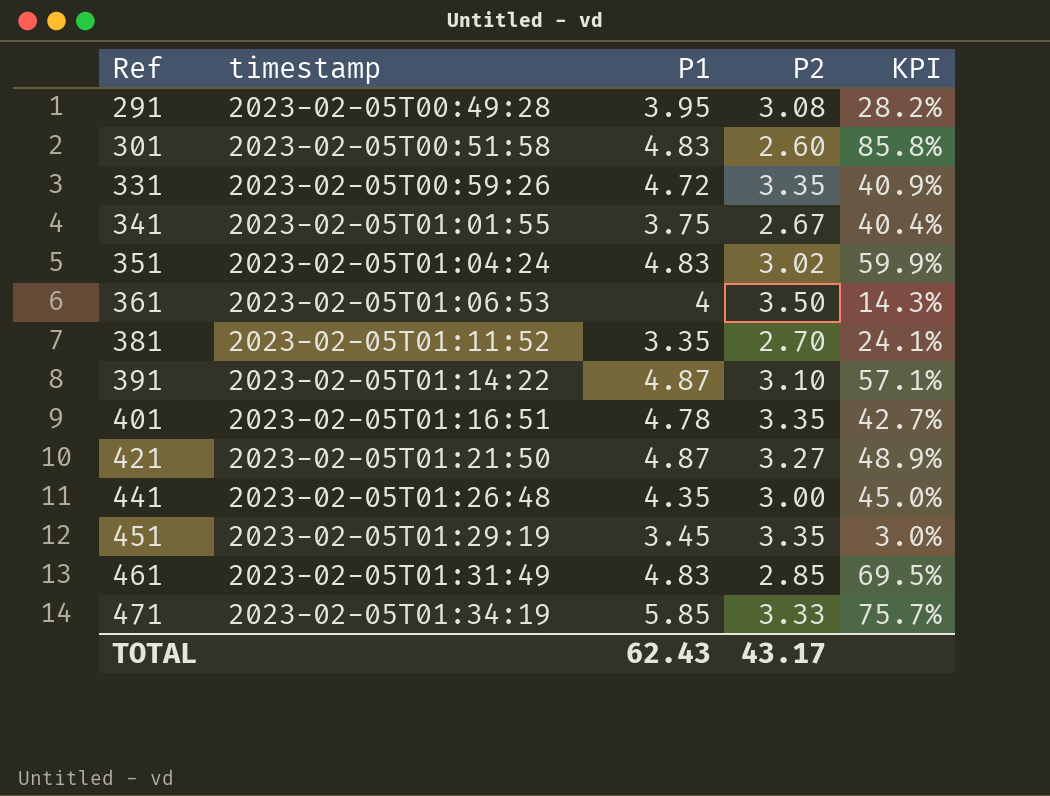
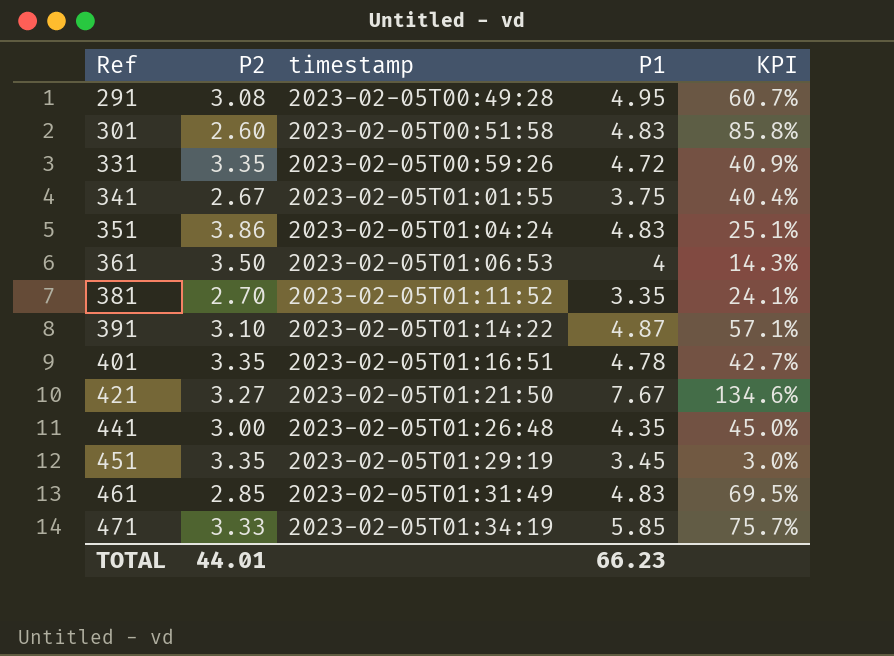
column P2 | position: 4 -> 2
291 | P1: 3.95 -> 4.95
291 | KPI: 28.2% -> 60.7%
351 | P2: 3.02 -> 3.86
351 | KPI: 59.9% -> 25.1%
421 | P1: 4.87 -> 7.67
421 | KPI: 48.9% -> 134.6%
TOTAL | P2: 43.17 -> 44.01
TOTAL | P1: 62.43 -> 66.23

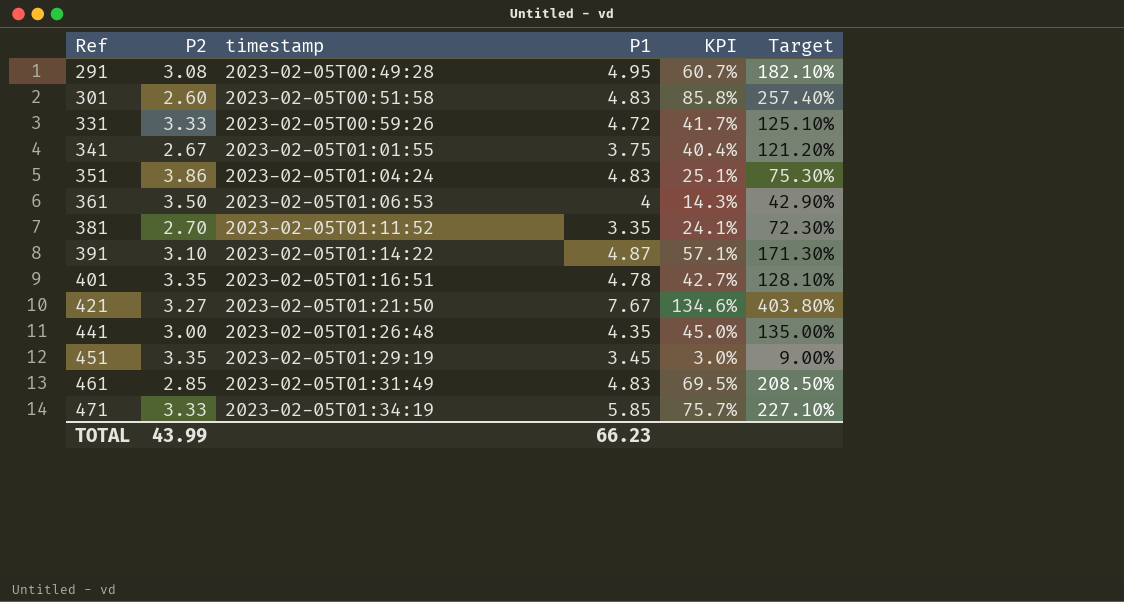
column Target | formula: none -> [KPI] * 3
331 | P2: 3.35 -> 3.33
331 | KPI: 40.9% -> 41.7%
TOTAL | P2: 44.01 -> 43.99

